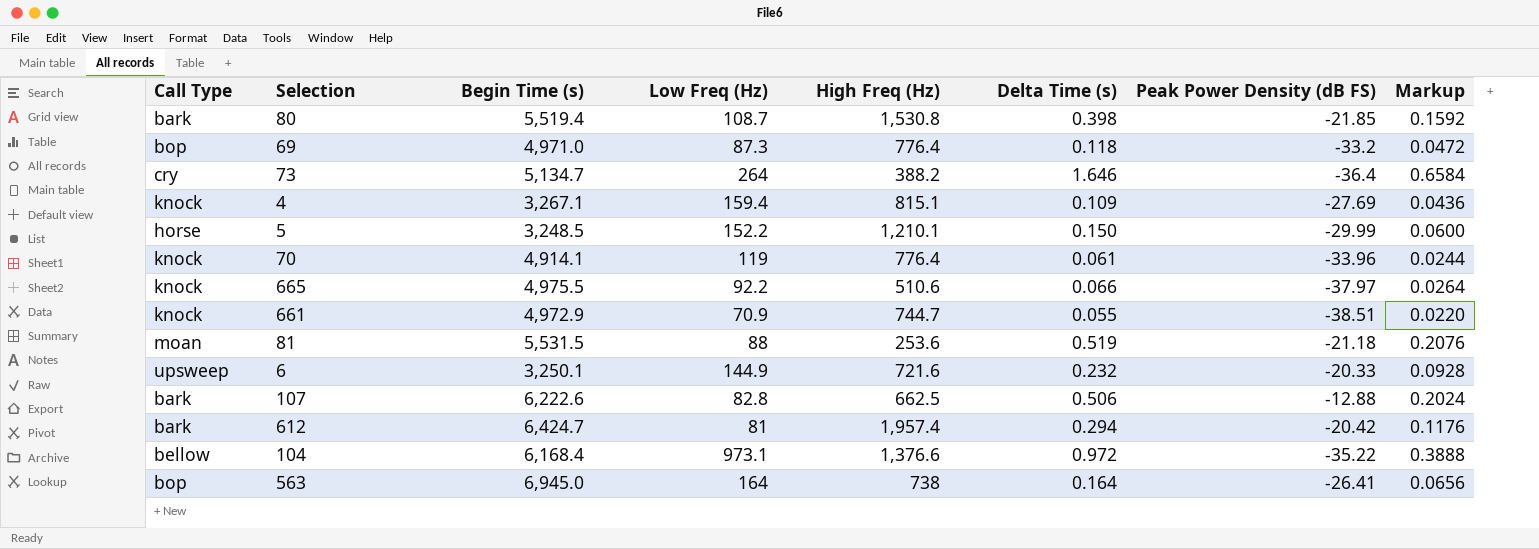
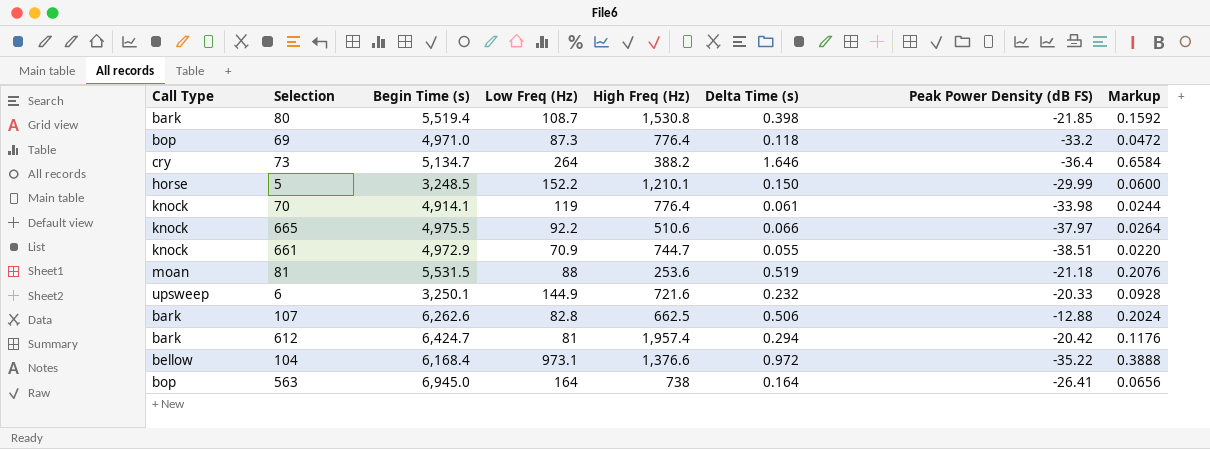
row 4: knock | 3,267.1 | 159.4 | 815.1 | 0.109 | -27.69 | 0.0436 -> none
70 | Peak Power Density (dB FS): -33.96 -> -33.98
107 | Begin Time (s): 6,222.6 -> 6,262.6

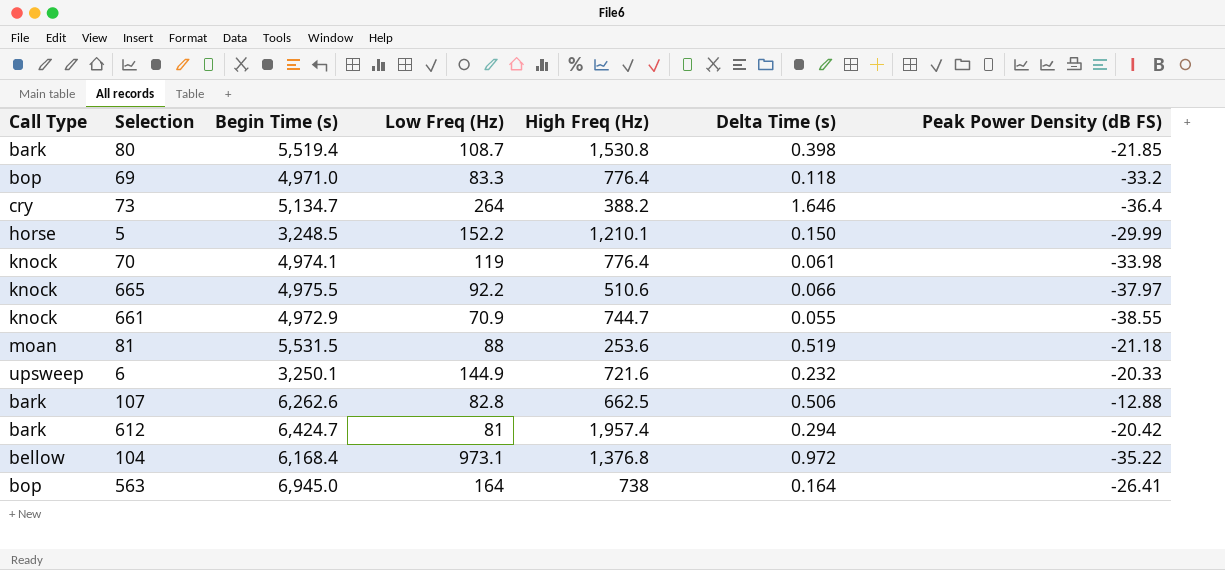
column Markup | formula: [Delta Time (s)] * 0.4 -> none
69 | Low Freq (Hz): 87.3 -> 83.3
70 | Begin Time (s): 4,914.1 -> 4,974.1
661 | Peak Power Density (dB FS): -38.51 -> -38.55
104 | High Freq (Hz): 1,376.6 -> 1,376.8

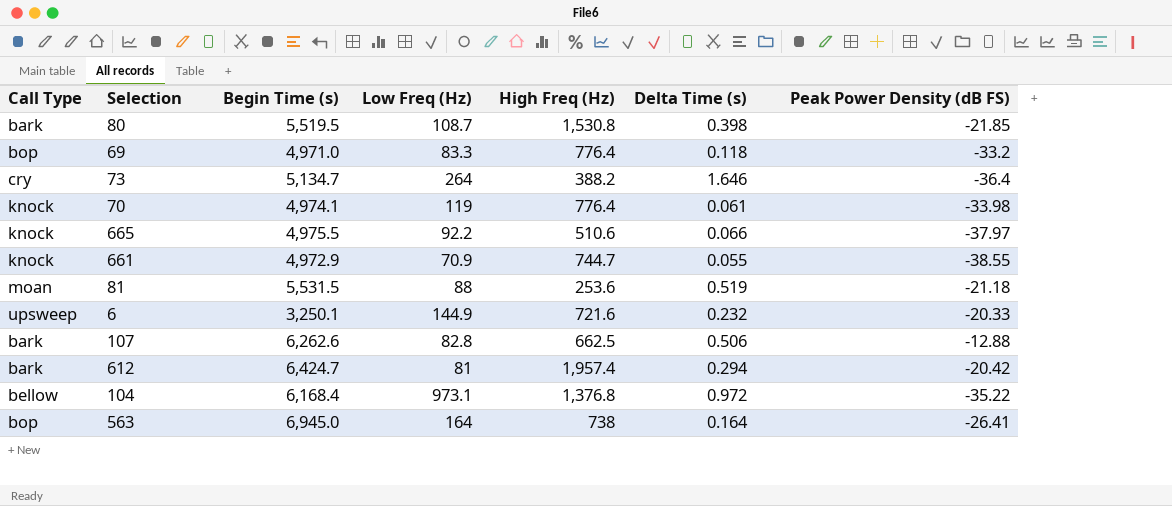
row 5: horse | 3,248.5 | 152.2 | 1,210.1 | 0.150 | -29.99 -> none
80 | Begin Time (s): 5,519.4 -> 5,519.5

